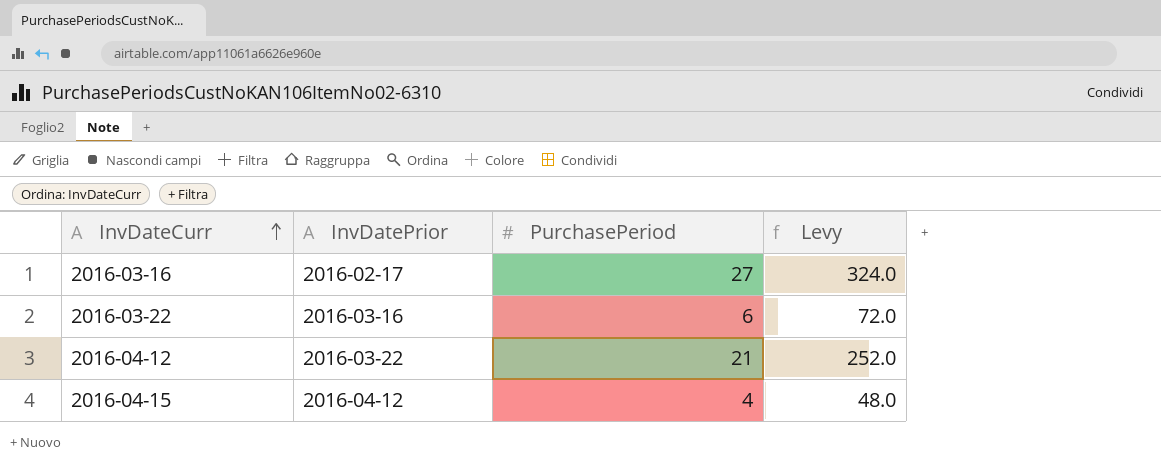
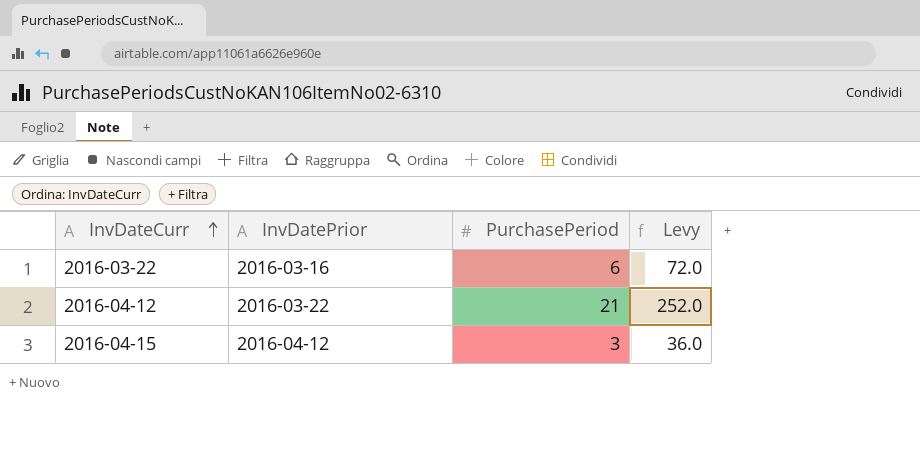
row 2016-03-16: 2016-02-17 | 27 | 324.0 -> none
2016-04-15 | PurchasePeriod: 4 -> 3
2016-04-15 | Levy: 48.0 -> 36.0

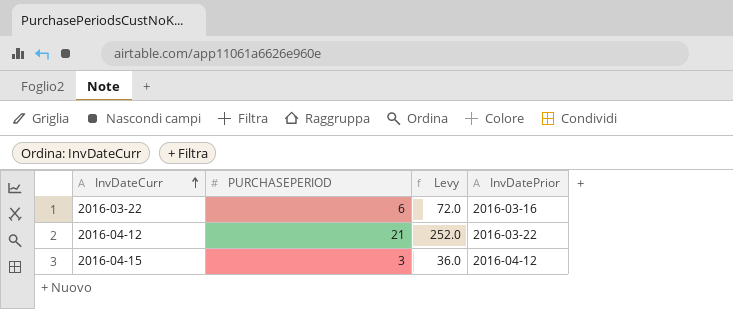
column name: PurchasePeriod -> PURCHASEPERIOD
column InvDatePrior | position: 2 -> 4

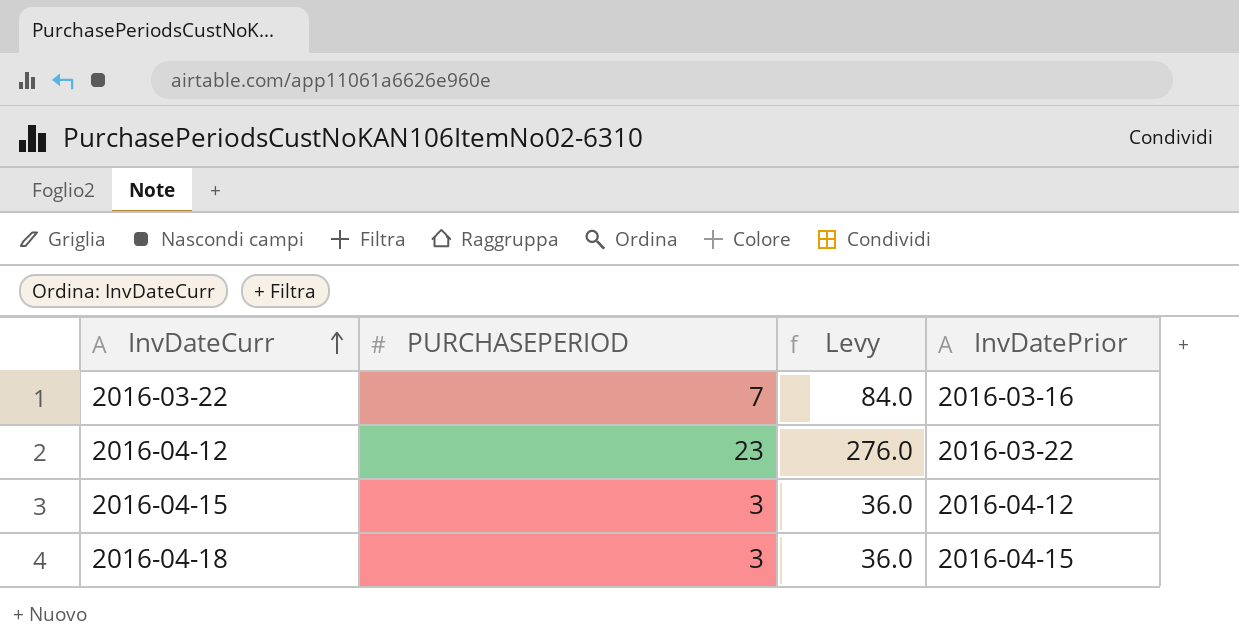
2016-03-22 | PURCHASEPERIOD: 6 -> 7
2016-03-22 | Levy: 72.0 -> 84.0
2016-04-12 | PURCHASEPERIOD: 21 -> 23
2016-04-12 | Levy: 252.0 -> 276.0
row 2016-04-18: none -> 3 | 36.0 | 2016-04-15

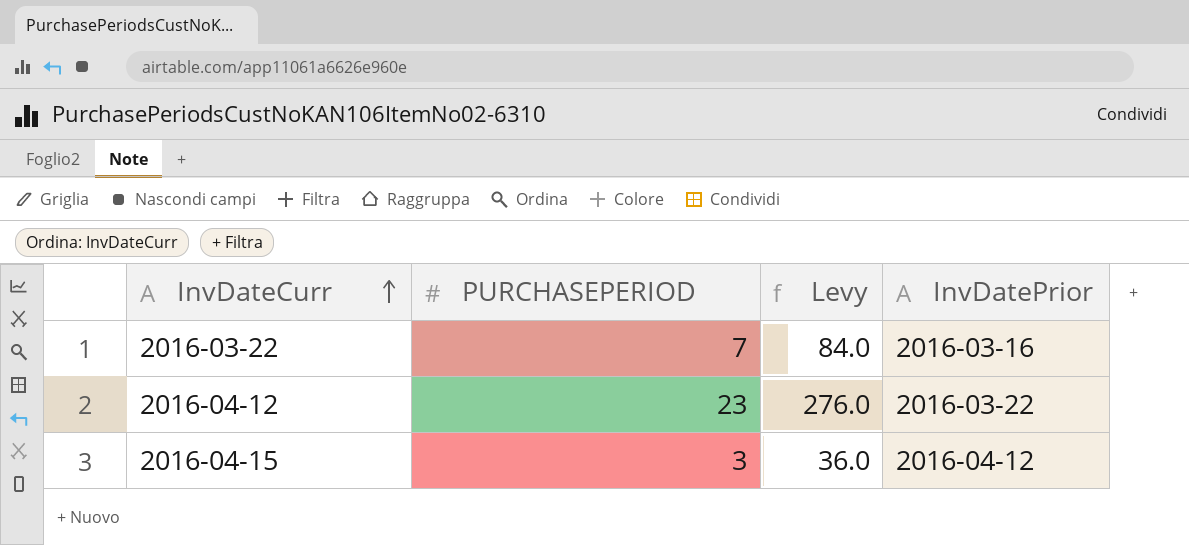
row 2016-04-18: 3 | 36.0 | 2016-04-15 -> none

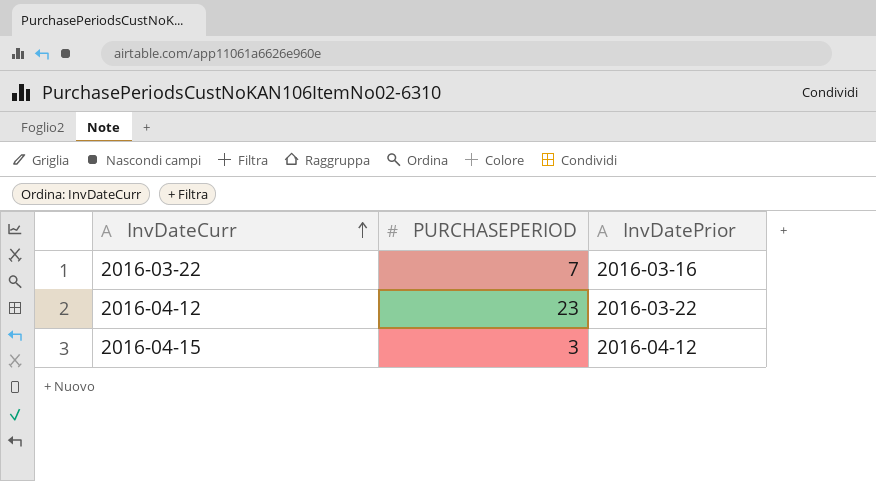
column Levy | formula: [PURCHASEPERIOD] * 12 -> none

